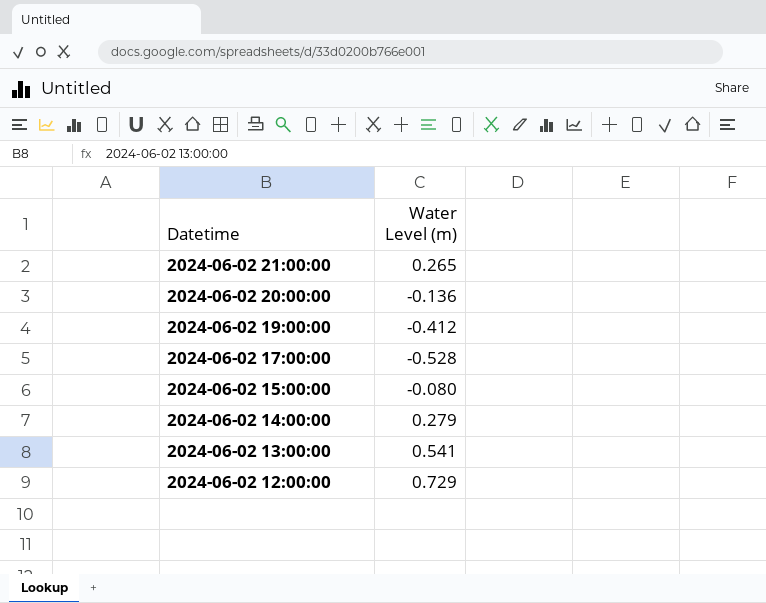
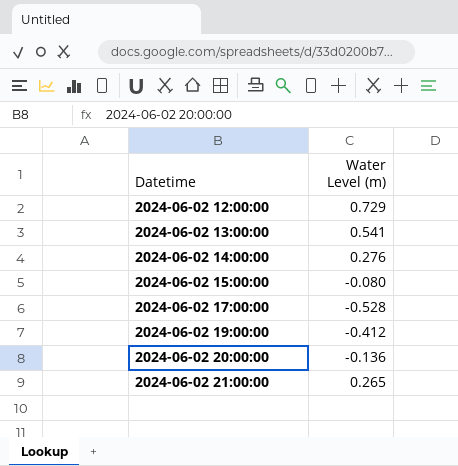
row order: Datetime descending -> Datetime ascending
2024-06-02 14:00:00 | Water Level (m): 0.279 -> 0.276

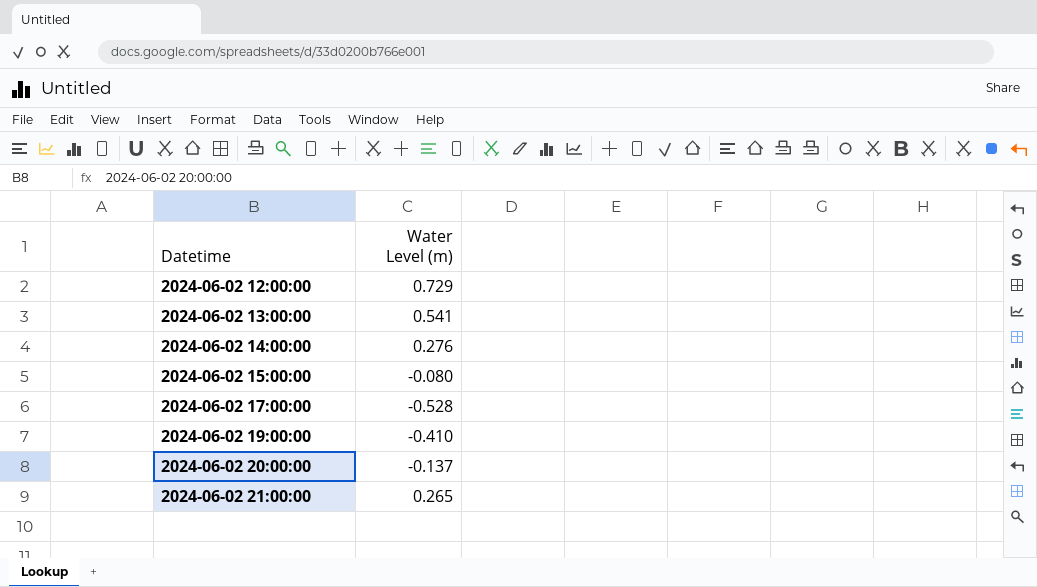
2024-06-02 19:00:00 | Water Level (m): -0.412 -> -0.410
2024-06-02 20:00:00 | Water Level (m): -0.136 -> -0.137

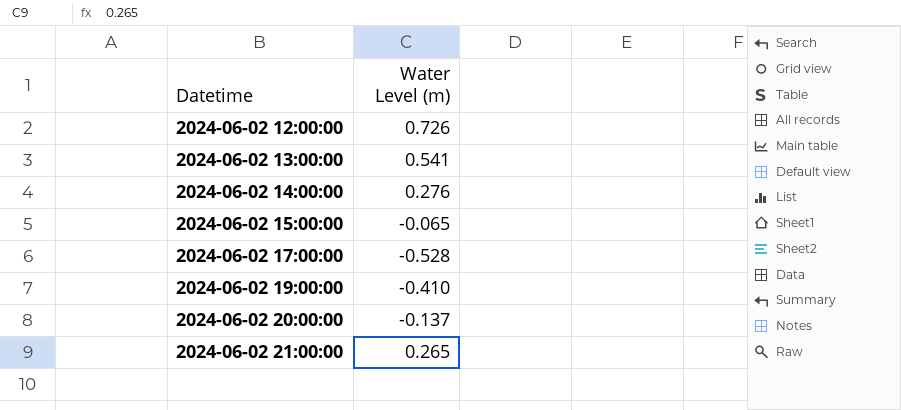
2024-06-02 12:00:00 | Water Level (m): 0.729 -> 0.726
2024-06-02 15:00:00 | Water Level (m): -0.080 -> -0.065

